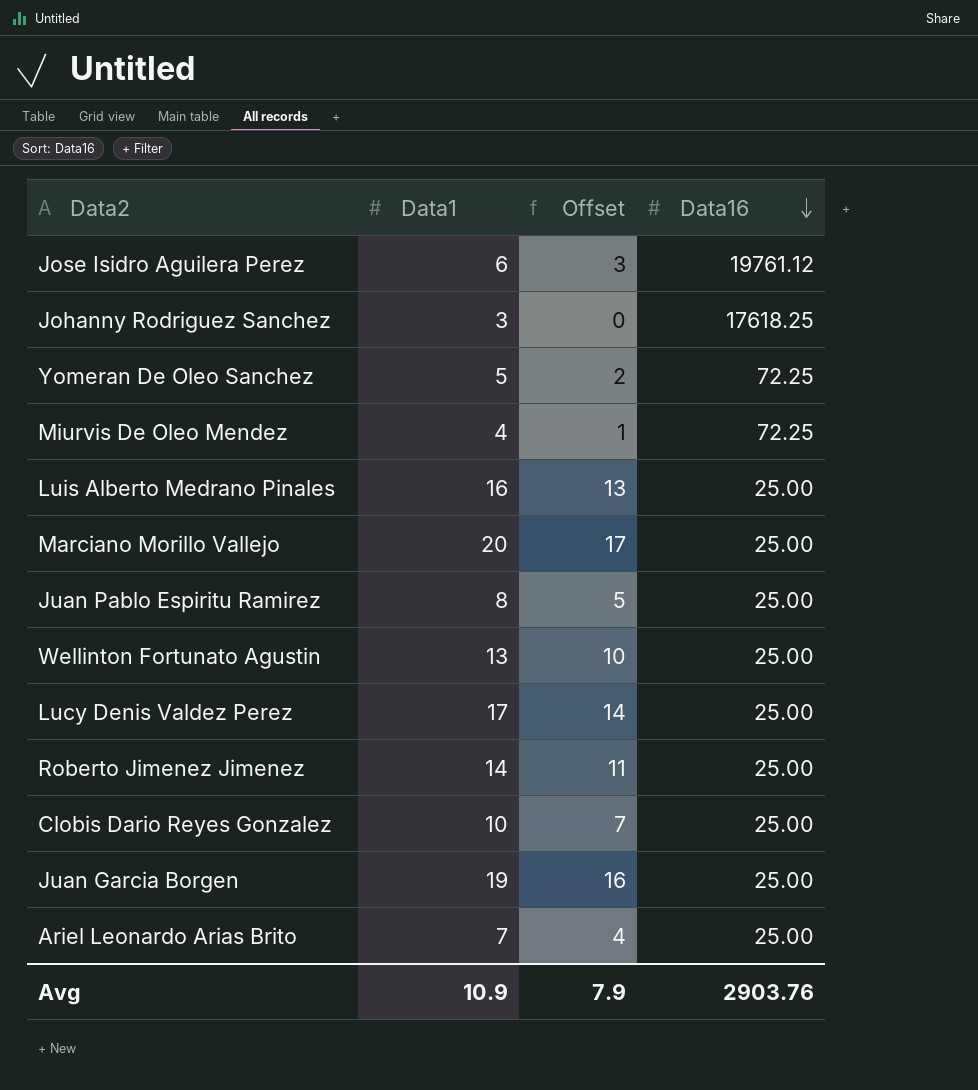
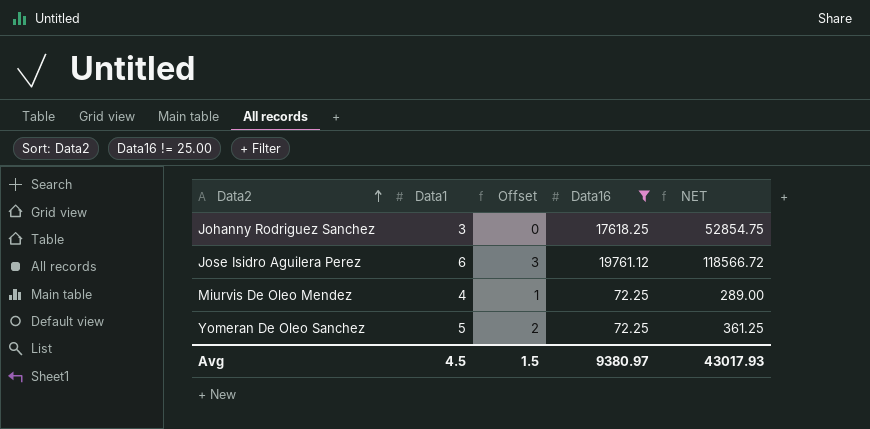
filter: none -> Data16 != 25.00
row order: Data16 descending -> Data2 ascending
column NET | formula: none -> [Data1] * [Data16]
Avg | Data1: 10.9 -> 4.5
Avg | Offset: 7.9 -> 1.5
Avg | Data16: 2903.76 -> 9380.97

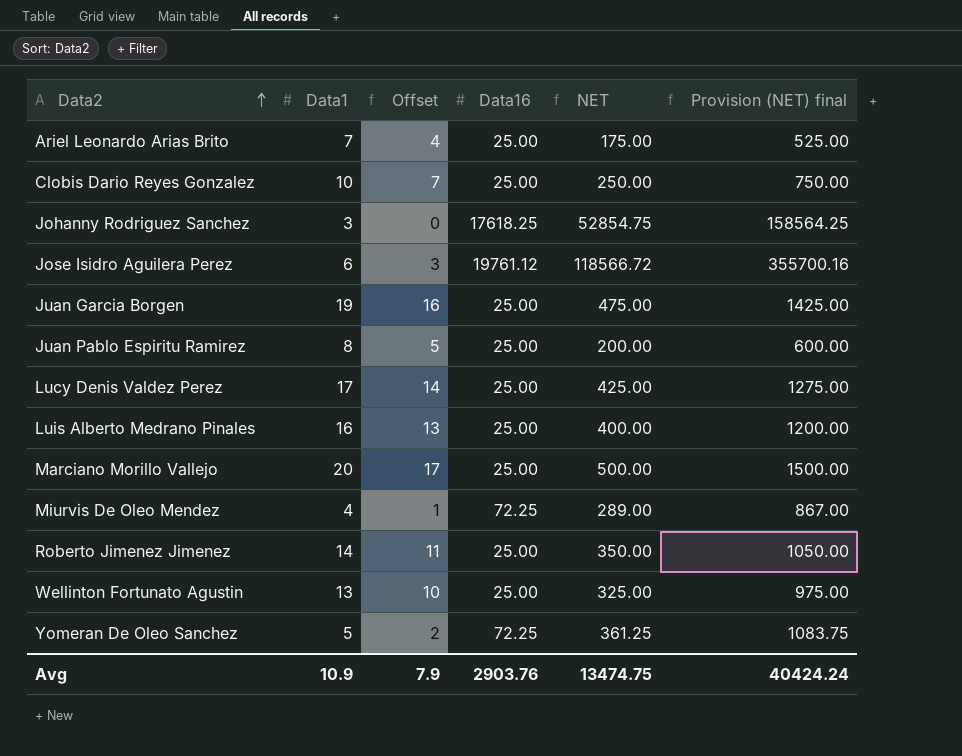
filter: Data16 != 25.00 -> none
column Provision (NET) final | formula: none -> [NET] * 3
Avg | Data1: 4.5 -> 10.9
Avg | Offset: 1.5 -> 7.9
Avg | Data16: 9380.97 -> 2903.76
Avg | NET: 43017.93 -> 13474.75

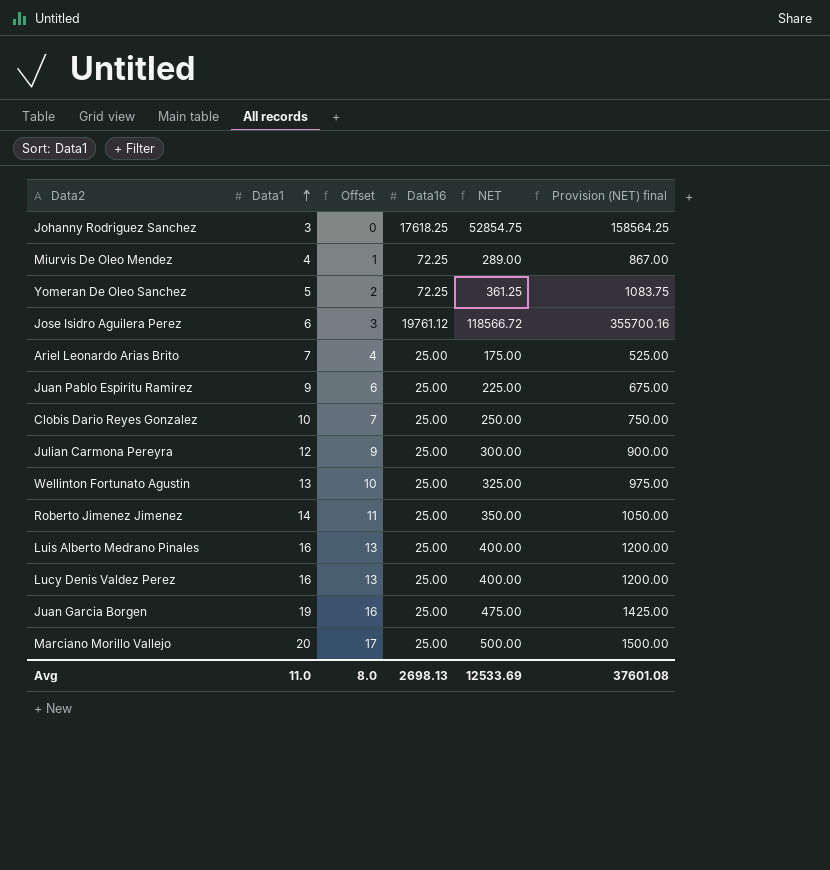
row order: Data2 ascending -> Data1 ascending
Juan Pablo Espiritu Ramirez | Data1: 8 -> 9
Juan Pablo Espiritu Ramirez | Offset: 5 -> 6
Juan Pablo Espiritu Ramirez | NET: 200.00 -> 225.00
Juan Pablo Espiritu Ramirez | Provision (NET) final: 600.00 -> 675.00
row Julian Carmona Pereyra: none -> 12 | 9 | 25.00 | 300.00 | 900.00
Lucy Denis Valdez Perez | Data1: 17 -> 16
Lucy Denis Valdez Perez | Offset: 14 -> 13
Lucy Denis Valdez Perez | NET: 425.00 -> 400.00
Lucy Denis Valdez Perez | Provision (NET) final: 1275.00 -> 1200.00
Avg | Data1: 10.9 -> 11.0
Avg | Offset: 7.9 -> 8.0
Avg | Data16: 2903.76 -> 2698.13
Avg | NET: 13474.75 -> 12533.69
Avg | Provision (NET) final: 40424.24 -> 37601.08

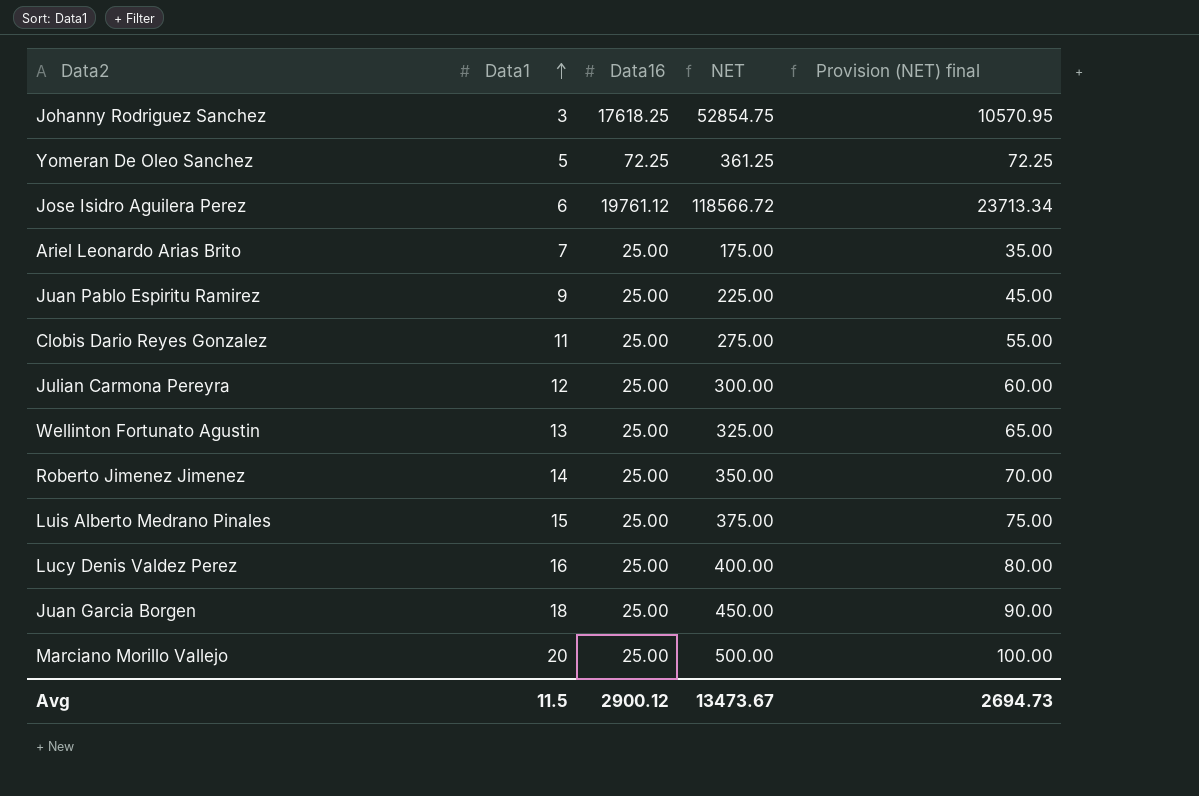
column Offset | formula: [Data1] - 3 -> none
column Provision (NET) final | formula: [NET] * 3 -> [NET] * 0.2
row Miurvis De Oleo Mendez: 4 | 1 | 72.25 | 289.00 | 867.00 -> none
Clobis Dario Reyes Gonzalez | Data1: 10 -> 11
Clobis Dario Reyes Gonzalez | NET: 250.00 -> 275.00
Luis Alberto Medrano Pinales | Data1: 16 -> 15
Luis Alberto Medrano Pinales | NET: 400.00 -> 375.00
Juan Garcia Borgen | Data1: 19 -> 18
Juan Garcia Borgen | NET: 475.00 -> 450.00
Avg | Data1: 11.0 -> 11.5
Avg | Data16: 2698.13 -> 2900.12
Avg | NET: 12533.69 -> 13473.67
Avg | Provision (NET) final: 37601.08 -> 2694.73

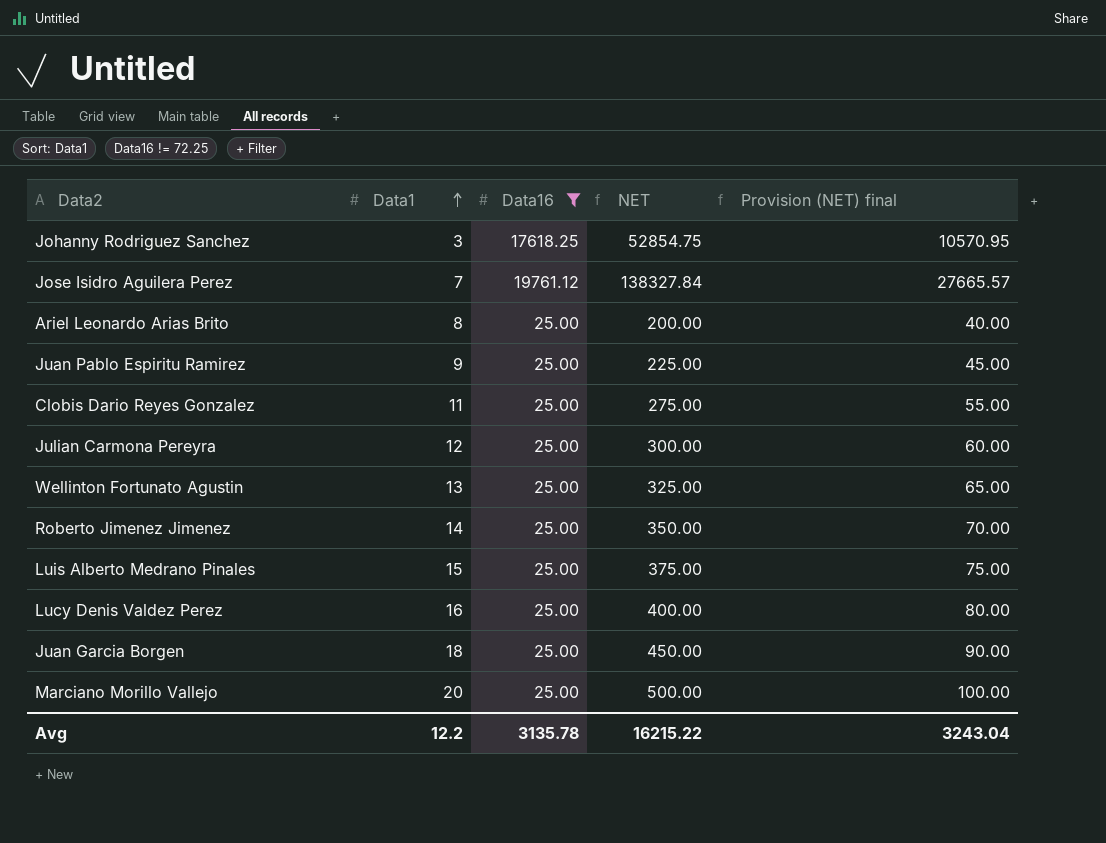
filter: none -> Data16 != 72.25
Jose Isidro Aguilera Perez | Data1: 6 -> 7
Jose Isidro Aguilera Perez | NET: 118566.72 -> 138327.84
Jose Isidro Aguilera Perez | Provision (NET) final: 23713.34 -> 27665.57
Ariel Leonardo Arias Brito | Data1: 7 -> 8
Ariel Leonardo Arias Brito | NET: 175.00 -> 200.00
Ariel Leonardo Arias Brito | Provision (NET) final: 35.00 -> 40.00
Avg | Data1: 11.5 -> 12.2
Avg | Data16: 2900.12 -> 3135.78
Avg | NET: 13473.67 -> 16215.22
Avg | Provision (NET) final: 2694.73 -> 3243.04

